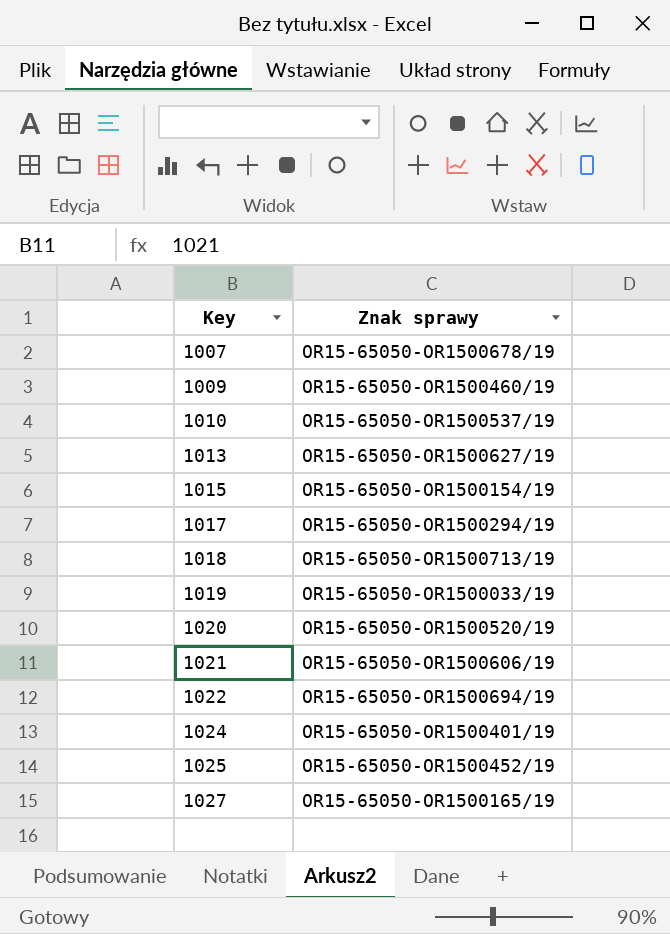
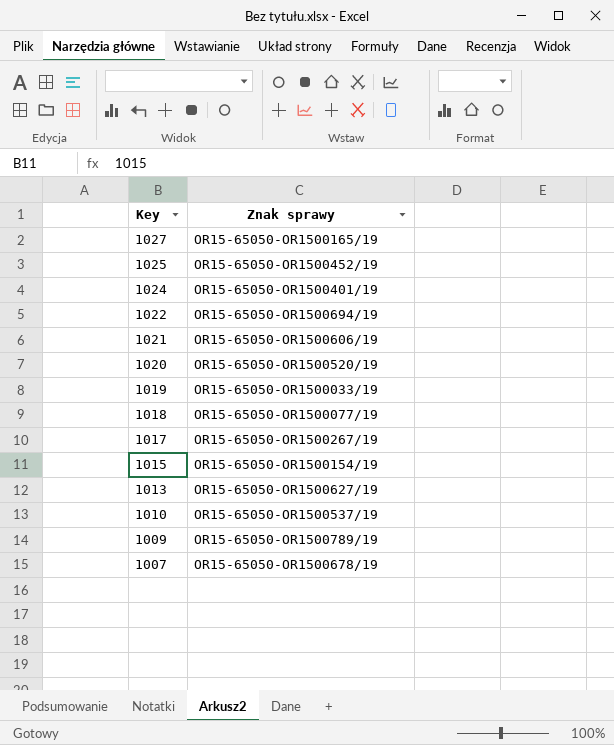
row order: Key ascending -> Key descending
1018 | Znak sprawy: OR15-65050-OR1500713/19 -> OR15-65050-OR1500077/19
1017 | Znak sprawy: OR15-65050-OR1500294/19 -> OR15-65050-OR1500267/19
1009 | Znak sprawy: OR15-65050-OR1500460/19 -> OR15-65050-OR1500789/19

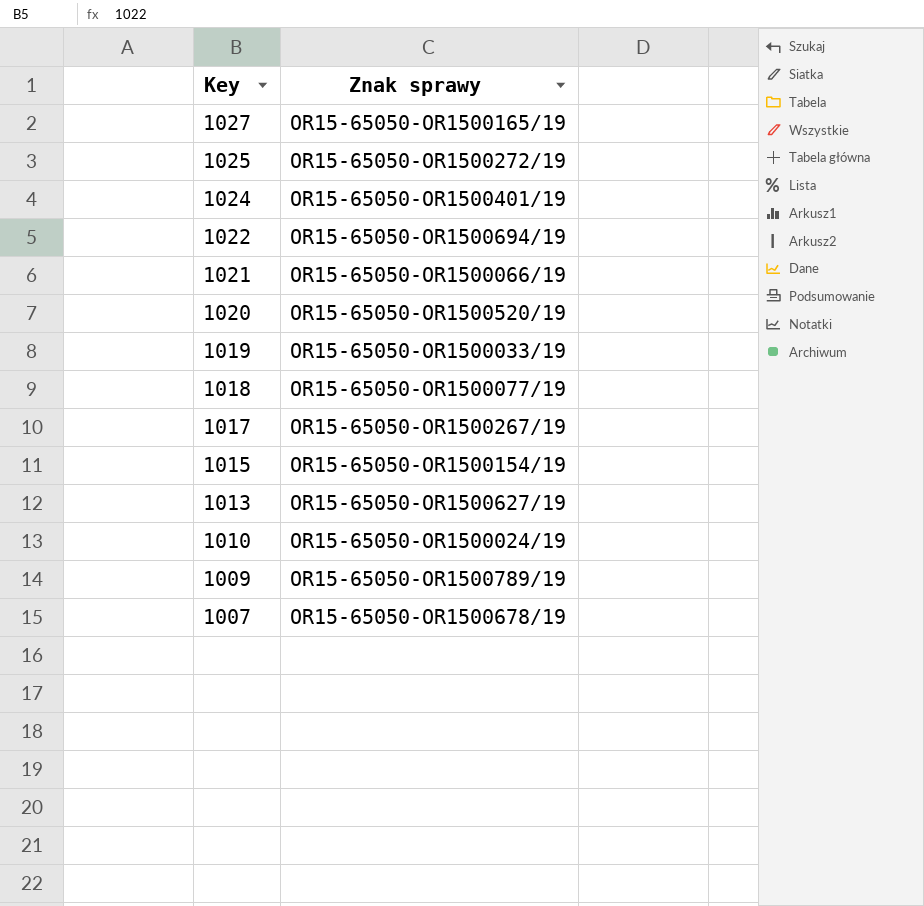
1025 | Znak sprawy: OR15-65050-OR1500452/19 -> OR15-65050-OR1500272/19
1021 | Znak sprawy: OR15-65050-OR1500606/19 -> OR15-65050-OR1500066/19
1010 | Znak sprawy: OR15-65050-OR1500537/19 -> OR15-65050-OR1500024/19

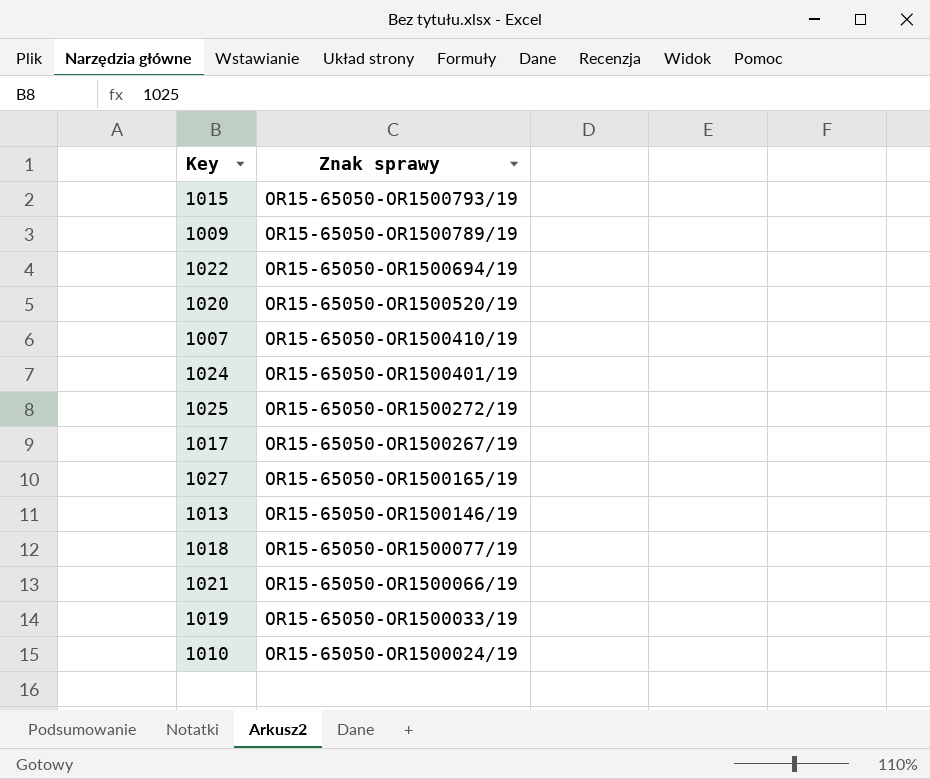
row order: Key descending -> Znak sprawy descending
1015 | Znak sprawy: OR15-65050-OR1500154/19 -> OR15-65050-OR1500793/19
1007 | Znak sprawy: OR15-65050-OR1500678/19 -> OR15-65050-OR1500410/19
1013 | Znak sprawy: OR15-65050-OR1500627/19 -> OR15-65050-OR1500146/19

